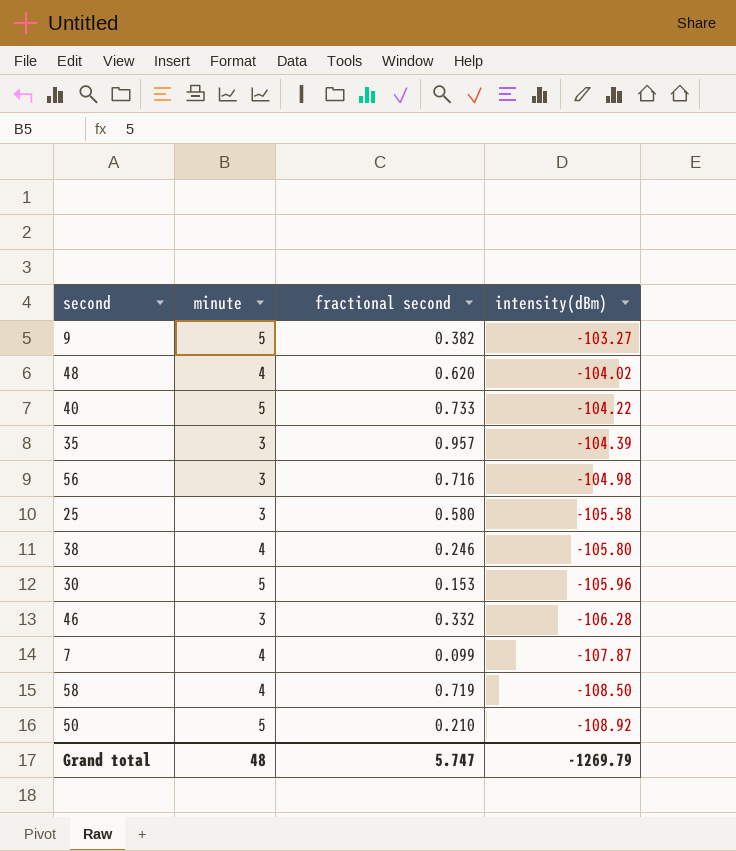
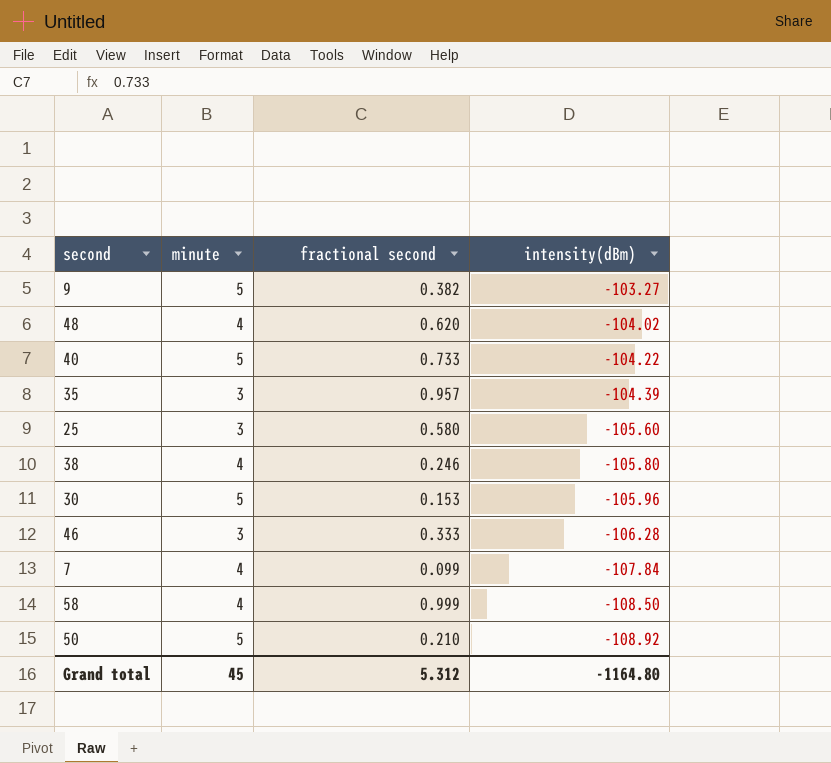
row 56: 3 | 0.716 | -104.98 -> none
25 | intensity(dBm): -105.58 -> -105.60
46 | fractional second: 0.332 -> 0.333
7 | intensity(dBm): -107.87 -> -107.84
58 | fractional second: 0.719 -> 0.999
Grand total | minute: 48 -> 45
Grand total | fractional second: 5.747 -> 5.312
Grand total | intensity(dBm): -1269.79 -> -1164.80

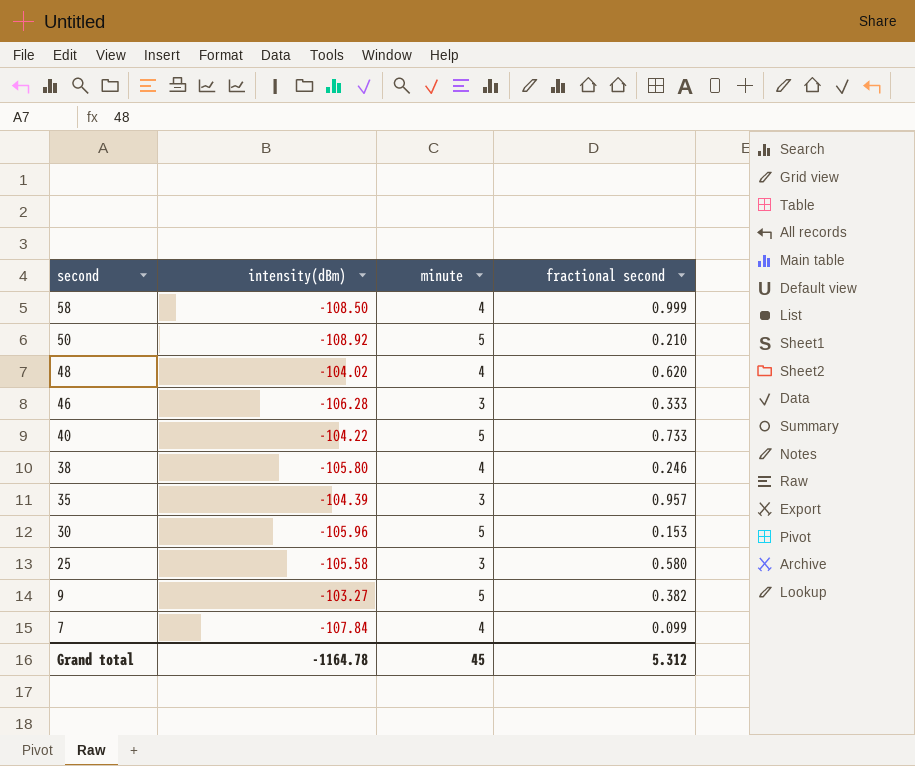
row order: intensity(dBm) descending -> second descending
column intensity(dBm) | position: 4 -> 2
25 | intensity(dBm): -105.60 -> -105.58
Grand total | intensity(dBm): -1164.80 -> -1164.78

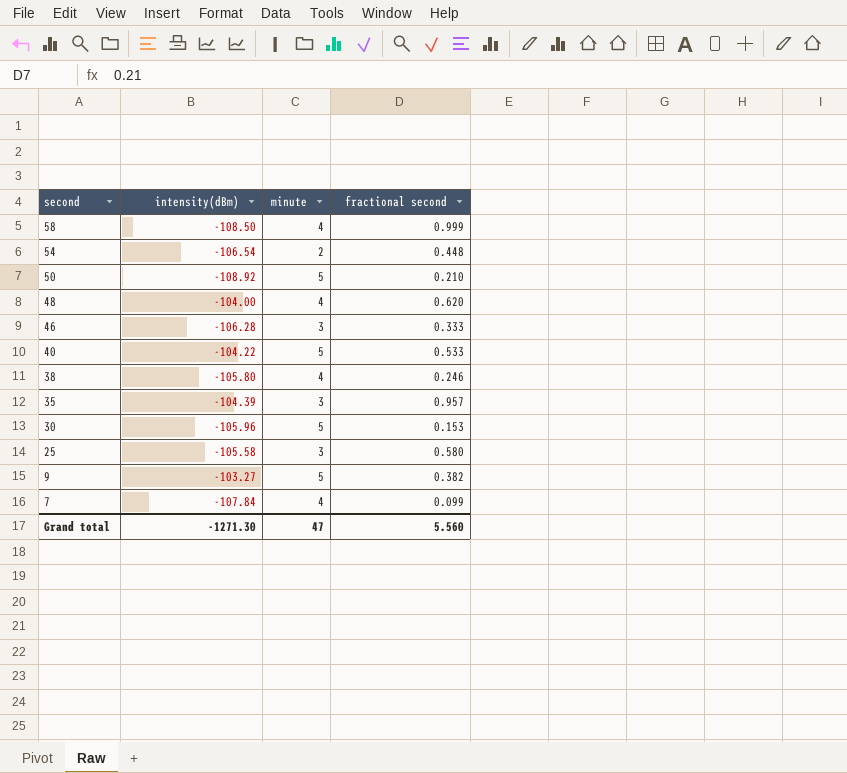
row 54: none -> -106.54 | 2 | 0.448
48 | intensity(dBm): -104.02 -> -104.00
40 | fractional second: 0.733 -> 0.533
Grand total | intensity(dBm): -1164.78 -> -1271.30
Grand total | minute: 45 -> 47
Grand total | fractional second: 5.312 -> 5.560

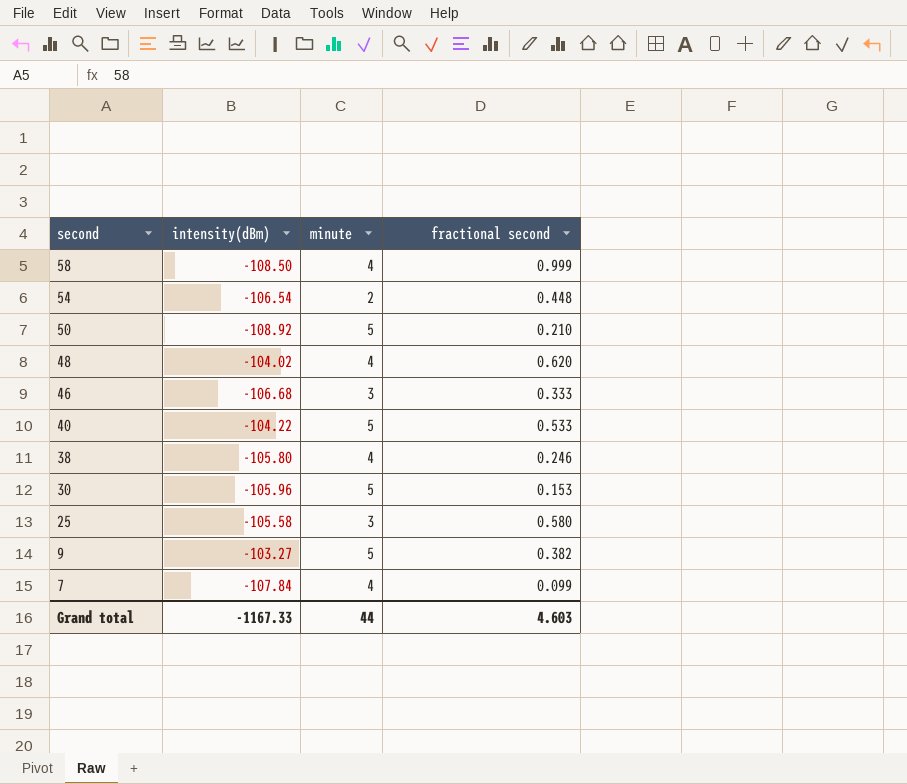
row 35: -104.39 | 3 | 0.957 -> none
48 | intensity(dBm): -104.00 -> -104.02
46 | intensity(dBm): -106.28 -> -106.68
Grand total | intensity(dBm): -1271.30 -> -1167.33
Grand total | minute: 47 -> 44
Grand total | fractional second: 5.560 -> 4.603

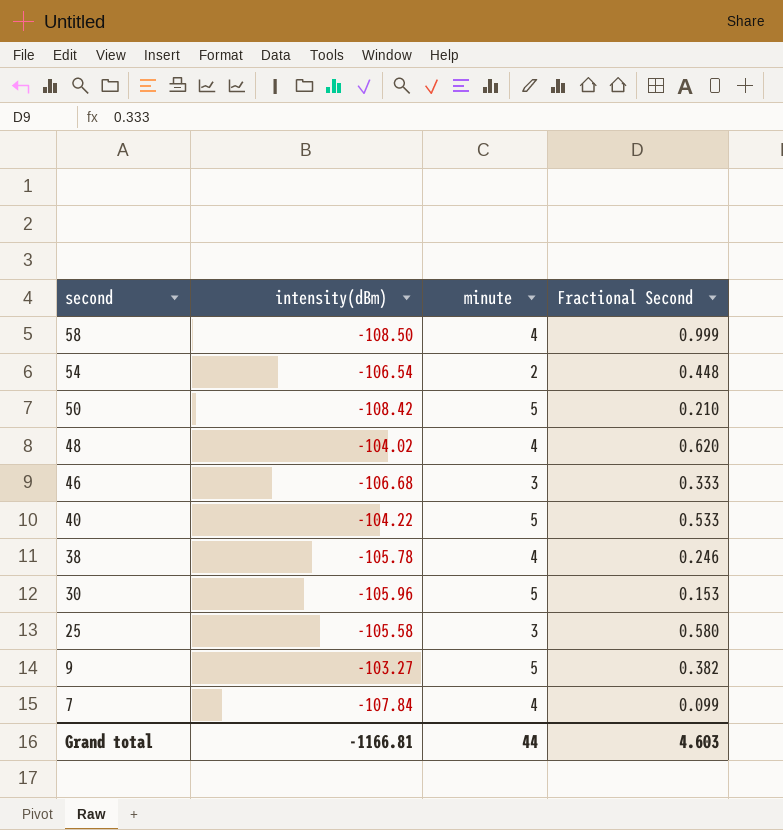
column name: fractional second -> Fractional Second
50 | intensity(dBm): -108.92 -> -108.42
38 | intensity(dBm): -105.80 -> -105.78
Grand total | intensity(dBm): -1167.33 -> -1166.81

